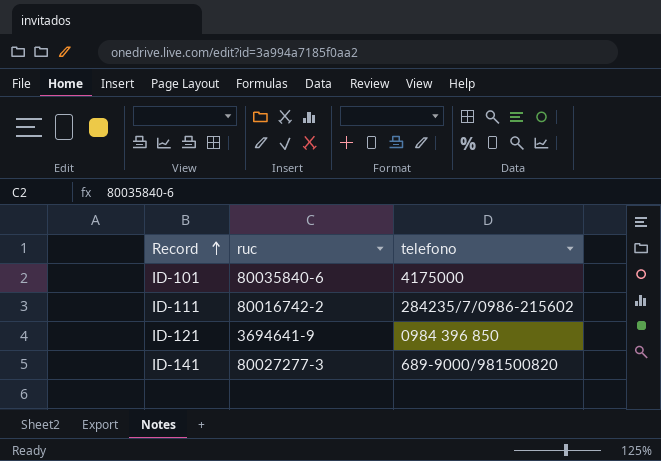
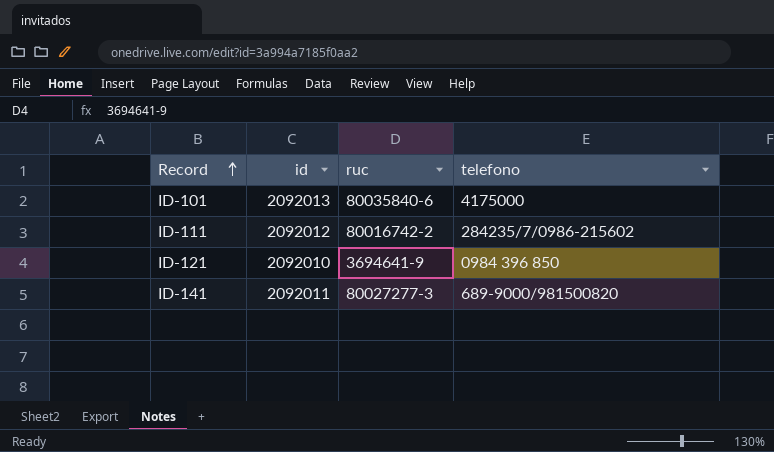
column id | position: none -> 2

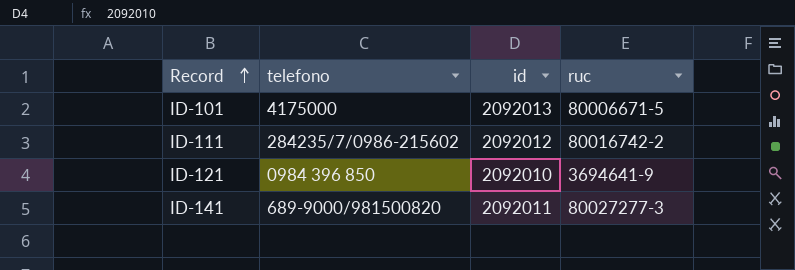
column telefono | position: 4 -> 2
ID-101 | ruc: 80035840-6 -> 80006671-5

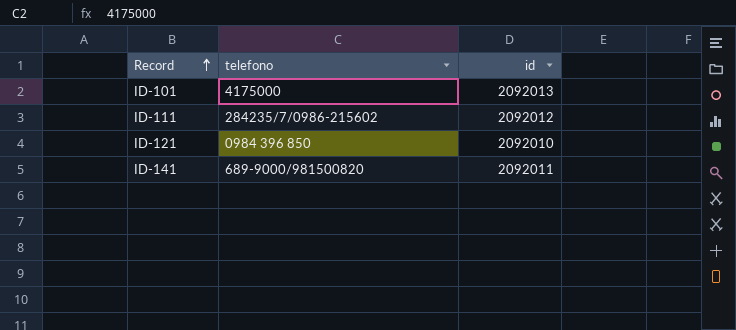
column ruc | position: 4 -> none

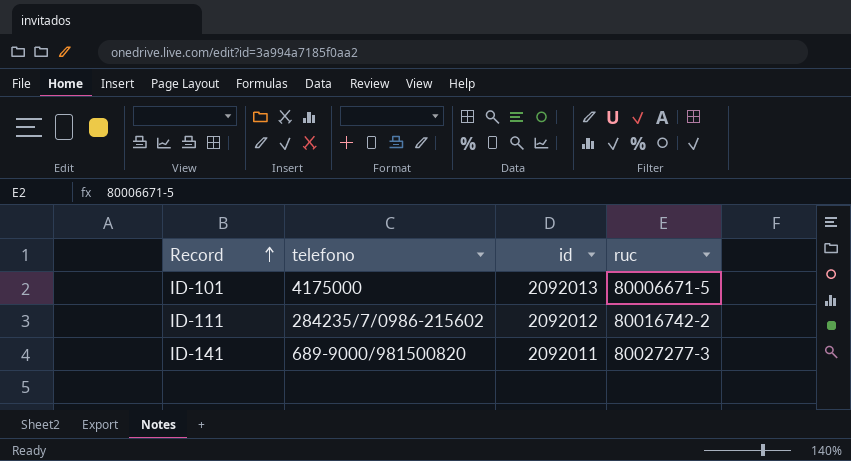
column ruc | position: none -> 4
row ID-121: 0984 396 850 | 2092010 -> none

